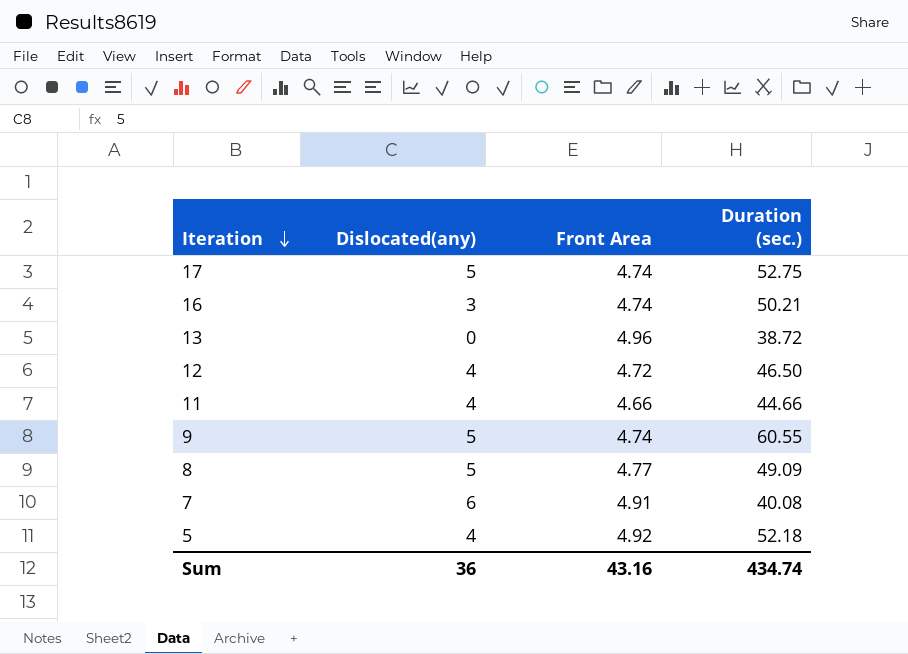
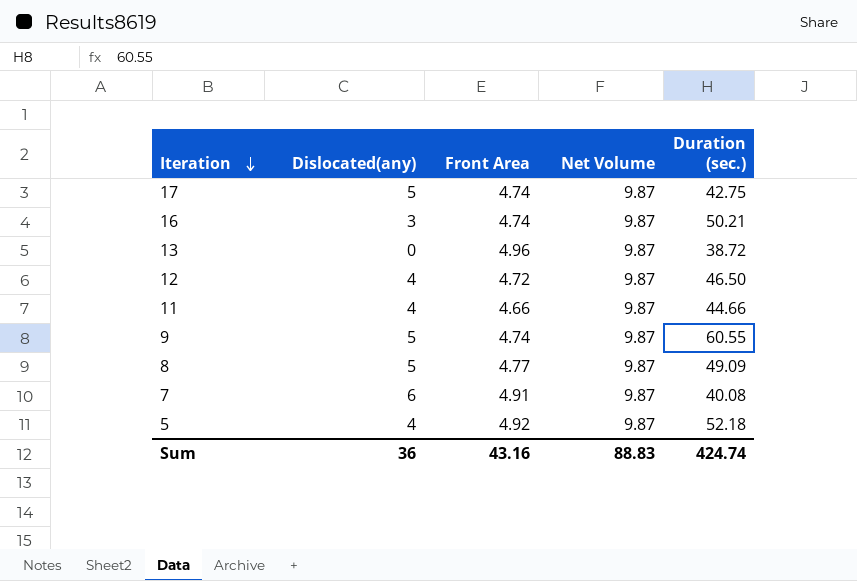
column Net Volume | position: none -> 4
17 | Duration (sec.): 52.75 -> 42.75
Sum | Duration (sec.): 434.74 -> 424.74

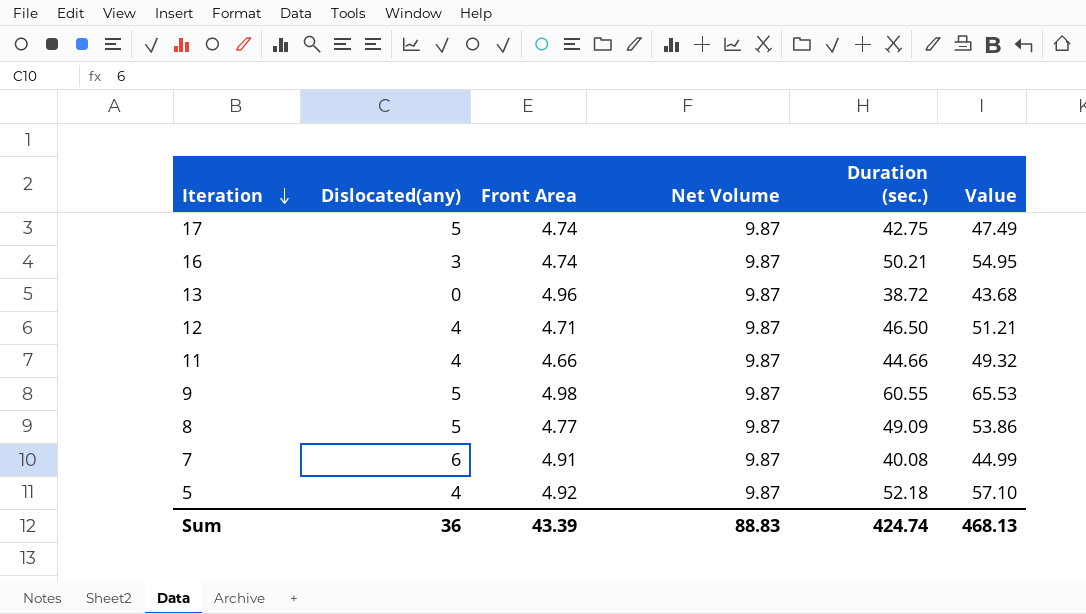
column Value | formula: none -> [Front Area] + [Duration (sec.)]
12 | Front Area: 4.72 -> 4.71
9 | Front Area: 4.74 -> 4.98
Sum | Front Area: 43.16 -> 43.39

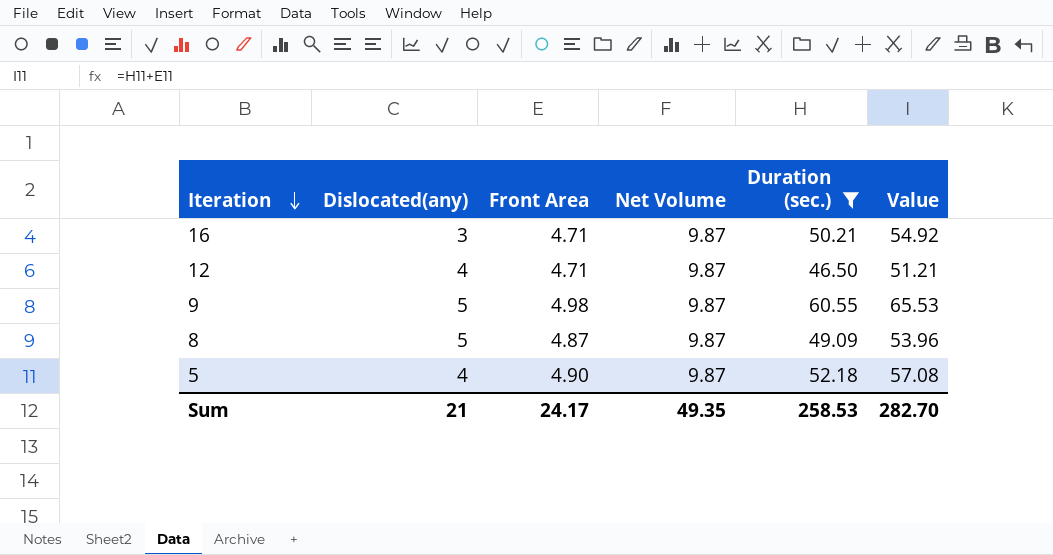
filter: none -> Duration (sec.) >= 46.50
16 | Front Area: 4.74 -> 4.71
16 | Value: 54.95 -> 54.92
8 | Front Area: 4.77 -> 4.87
8 | Value: 53.86 -> 53.96
5 | Front Area: 4.92 -> 4.90
5 | Value: 57.10 -> 57.08
Sum | Dislocated(any): 36 -> 21
Sum | Front Area: 43.39 -> 24.17
Sum | Net Volume: 88.83 -> 49.35
Sum | Duration (sec.): 424.74 -> 258.53
Sum | Value: 468.13 -> 282.70

